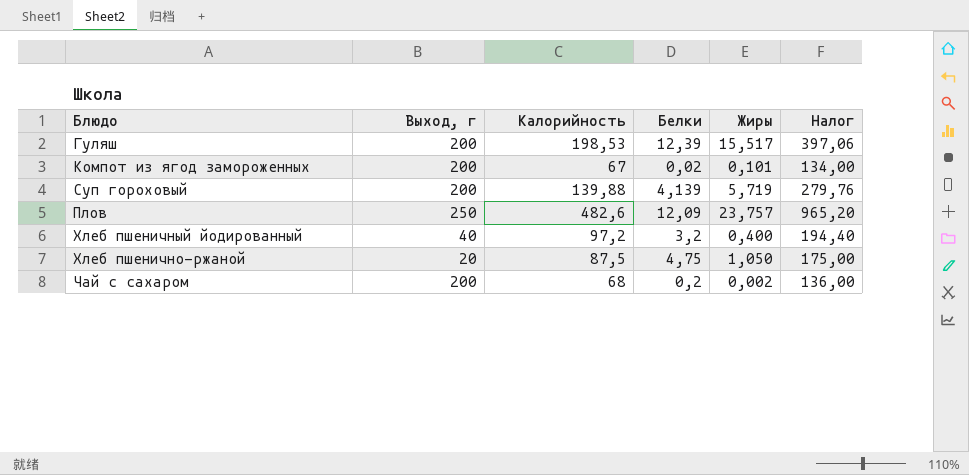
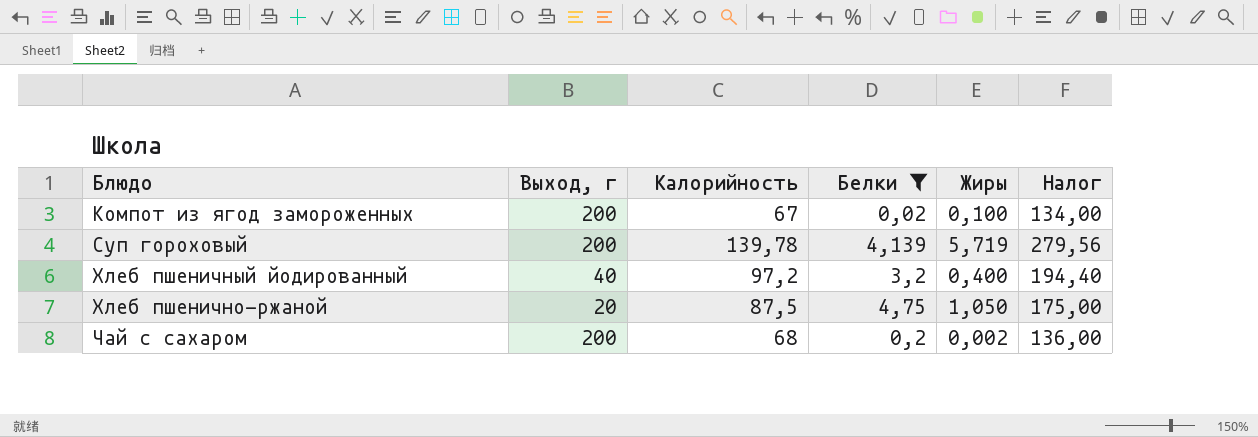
filter: none -> Белки <= 4,75
Компот из ягод замороженных | Жиры: 0,101 -> 0,100
Суп гороховый | Калорийность: 139,88 -> 139,78
Суп гороховый | Налог: 279,76 -> 279,56

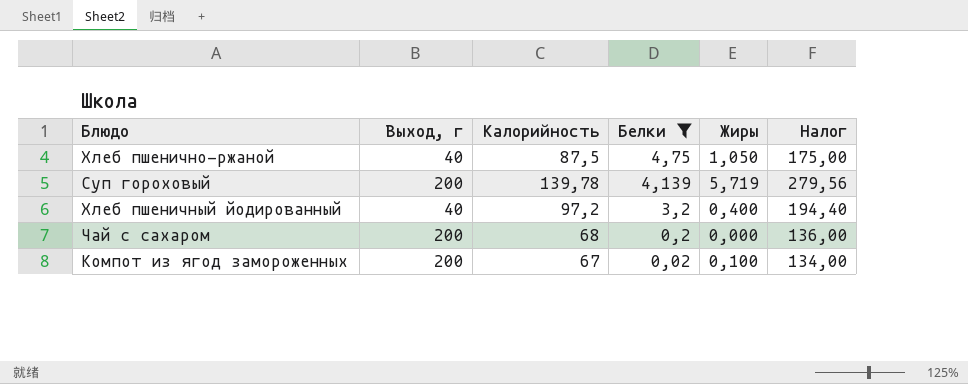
row order: none -> Белки descending
Хлеб пшенично-ржаной | Выход, г: 20 -> 40
Чай с сахаром | Жиры: 0,002 -> 0,000

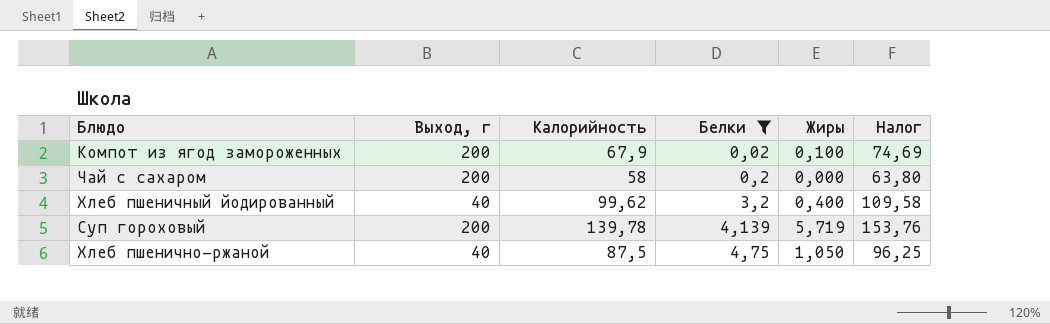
row order: Белки descending -> Белки ascending
column Налог | formula: [Калорийность] * 2 -> [Калорийность] * 1,1
Компот из ягод замороженных | Калорийность: 67 -> 67,9
Чай с сахаром | Калорийность: 68 -> 58
Хлеб пшеничный йодированный | Калорийность: 97,2 -> 99,62

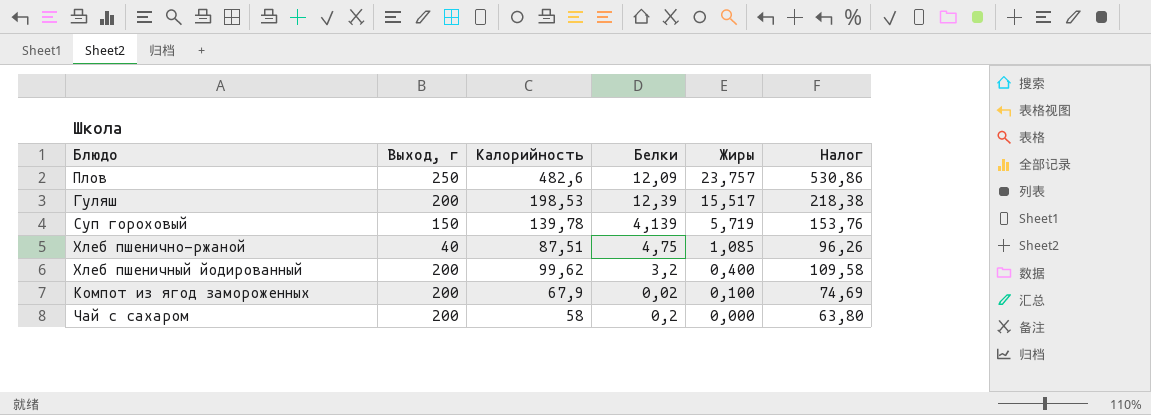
filter: Белки <= 4,75 -> none
row order: Белки ascending -> Жиры descending
Суп гороховый | Выход, г: 200 -> 150
Хлеб пшенично-ржаной | Калорийность: 87,5 -> 87,51
Хлеб пшенично-ржаной | Жиры: 1,050 -> 1,085
Хлеб пшенично-ржаной | Налог: 96,25 -> 96,26
Хлеб пшеничный йодированный | Выход, г: 40 -> 200

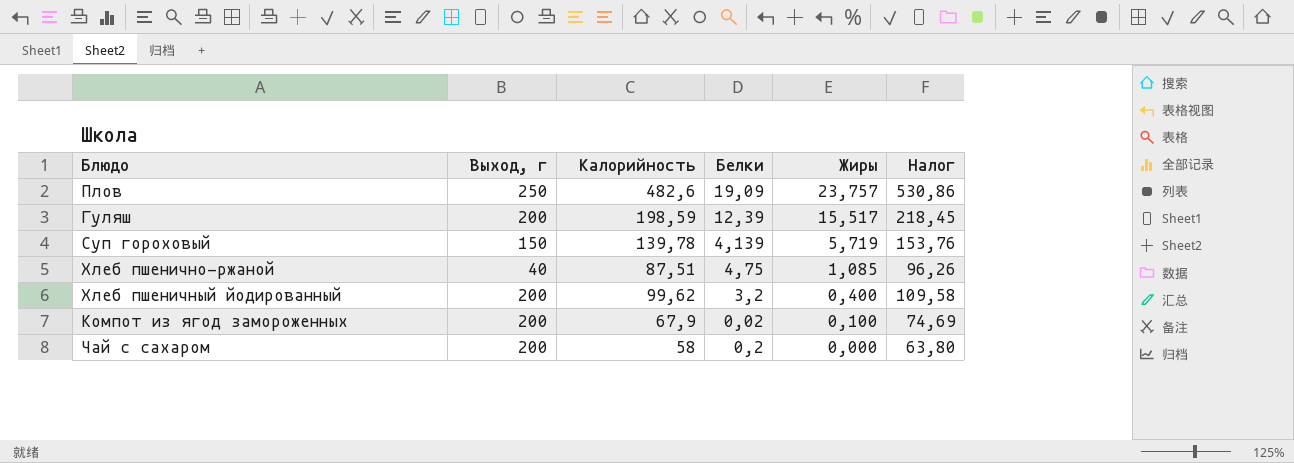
Плов | Белки: 12,09 -> 19,09
Гуляш | Калорийность: 198,53 -> 198,59
Гуляш | Налог: 218,38 -> 218,45

